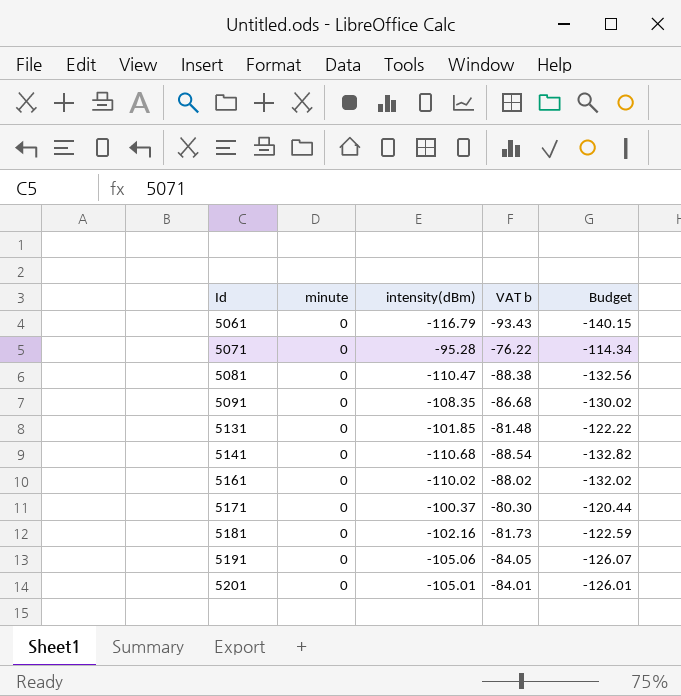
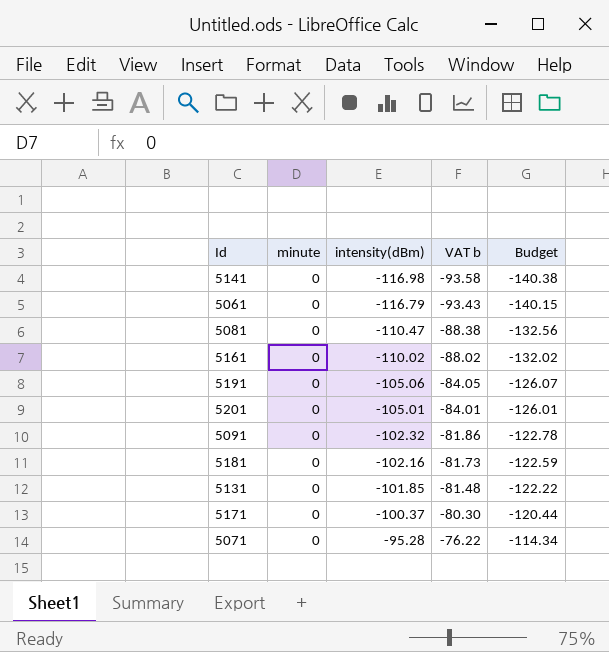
row order: Id ascending -> intensity(dBm) ascending
5141 | intensity(dBm): -110.68 -> -116.98
5141 | VAT b: -88.54 -> -93.58
5141 | Budget: -132.82 -> -140.38
5091 | intensity(dBm): -108.35 -> -102.32
5091 | VAT b: -86.68 -> -81.86
5091 | Budget: -130.02 -> -122.78

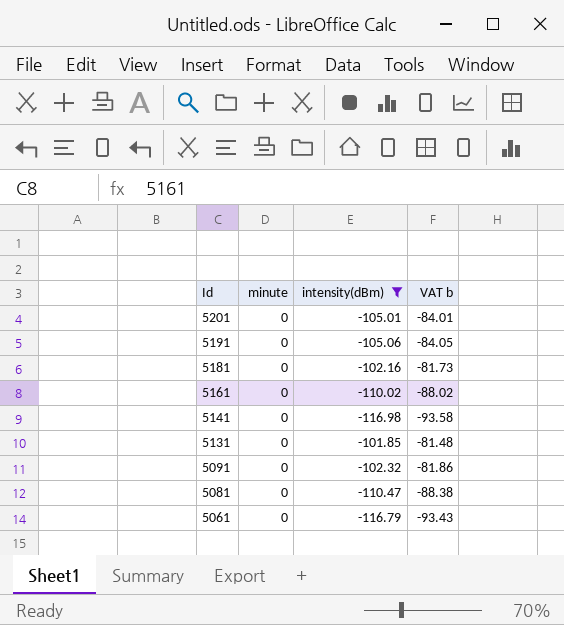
filter: none -> intensity(dBm) <= -101.85
row order: intensity(dBm) ascending -> Id descending
column Budget | formula: [intensity(dBm)] * 1.2 -> none

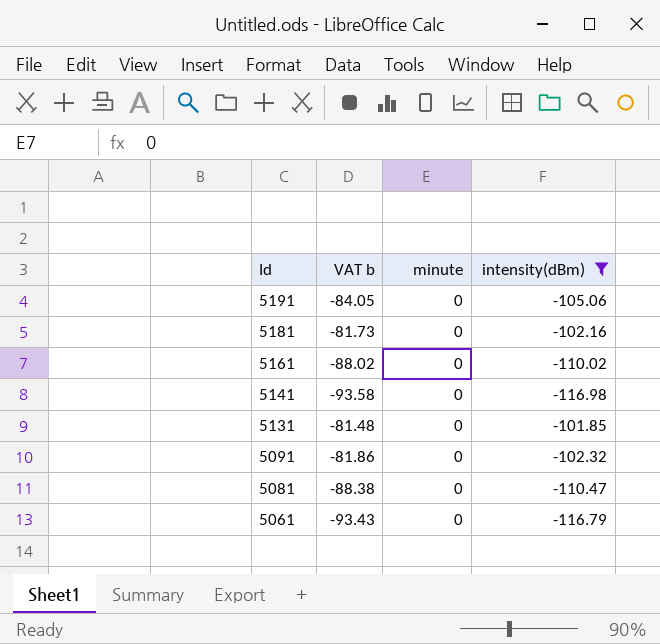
column VAT b | position: 4 -> 2
row 5201: 0 | -105.01 | -84.01 -> none

